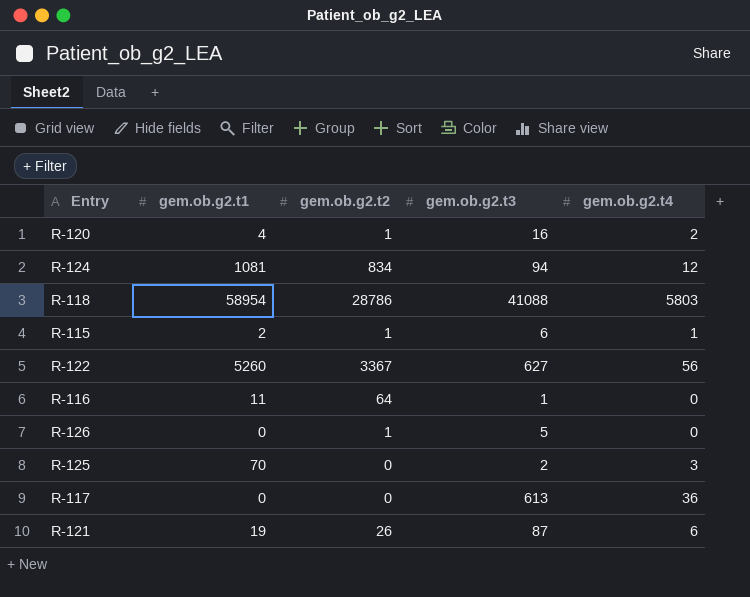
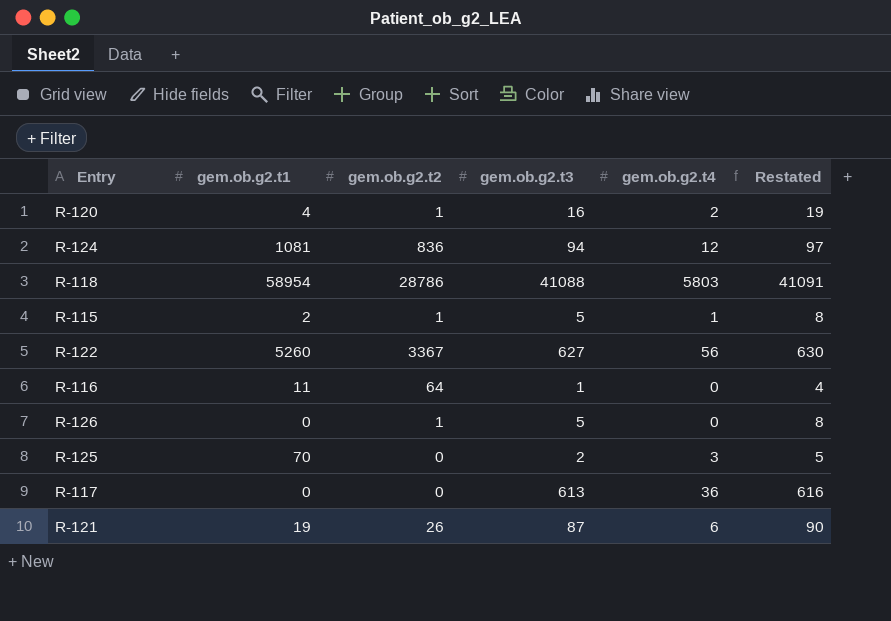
column Restated | formula: none -> [gem.ob.g2.t3] + 3
R-124 | gem.ob.g2.t2: 834 -> 836
R-115 | gem.ob.g2.t3: 6 -> 5

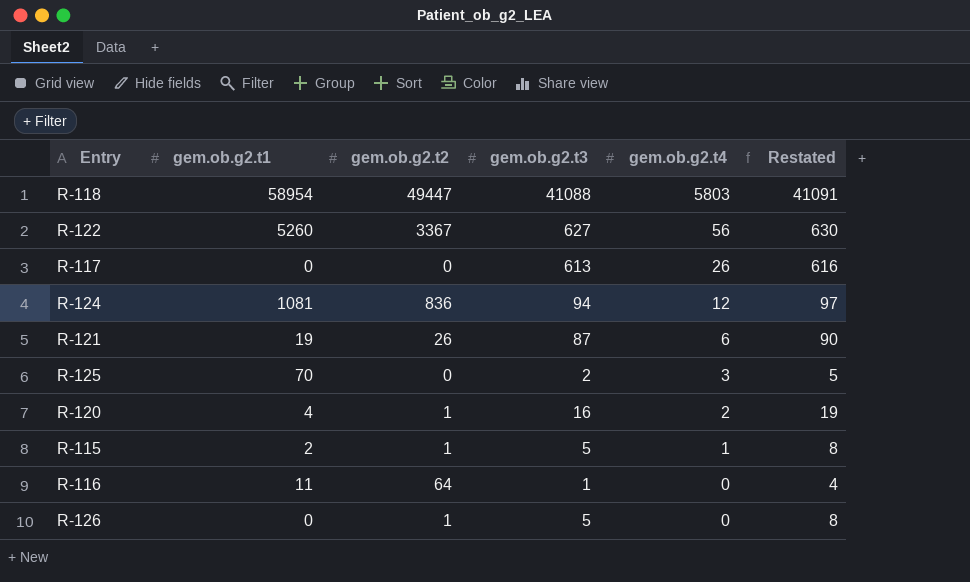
row order: none -> gem.ob.g2.t4 descending
R-118 | gem.ob.g2.t2: 28786 -> 49447
R-117 | gem.ob.g2.t4: 36 -> 26

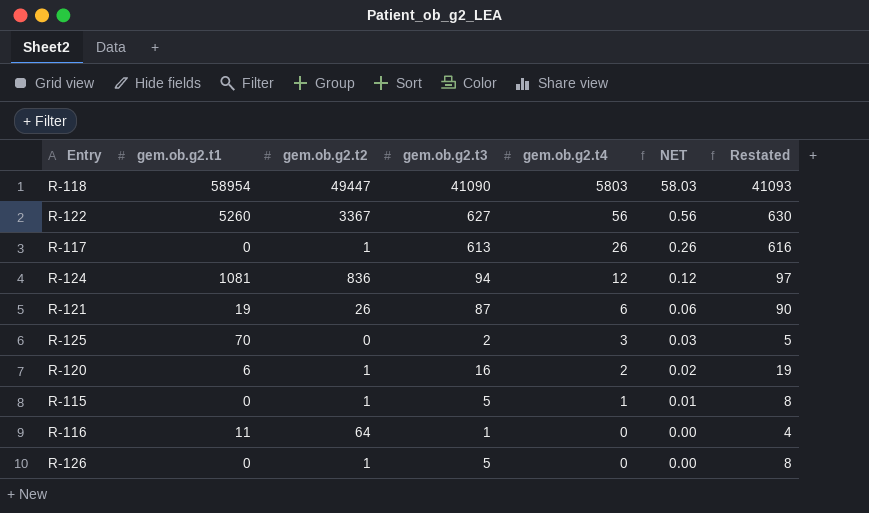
column NET | formula: none -> [gem.ob.g2.t4] * 0.01
R-118 | gem.ob.g2.t3: 41088 -> 41090
R-118 | Restated: 41091 -> 41093
R-117 | gem.ob.g2.t2: 0 -> 1
R-120 | gem.ob.g2.t1: 4 -> 6
R-115 | gem.ob.g2.t1: 2 -> 0

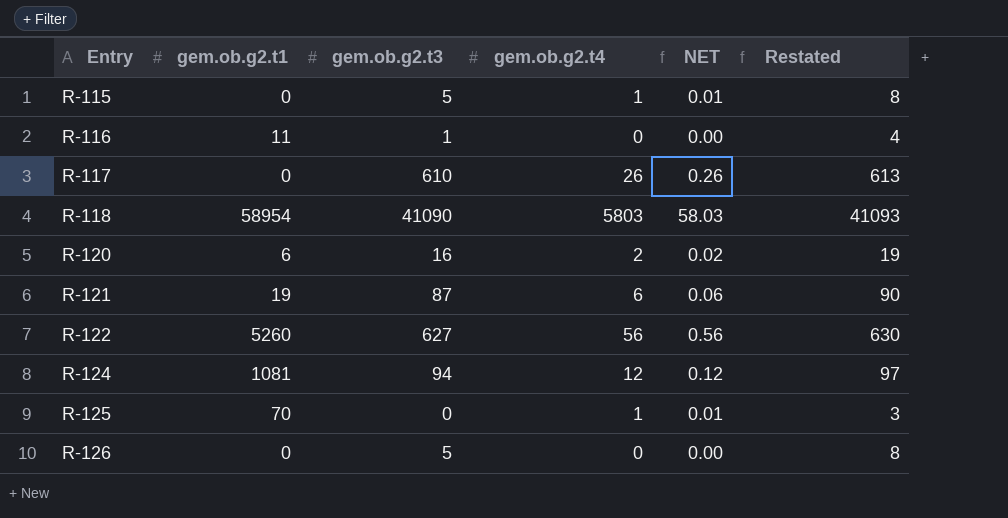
row order: gem.ob.g2.t4 descending -> Entry ascending
column gem.ob.g2.t2 | position: 3 -> none
R-117 | gem.ob.g2.t3: 613 -> 610
R-117 | Restated: 616 -> 613
R-125 | gem.ob.g2.t3: 2 -> 0
R-125 | gem.ob.g2.t4: 3 -> 1
R-125 | NET: 0.03 -> 0.01
R-125 | Restated: 5 -> 3

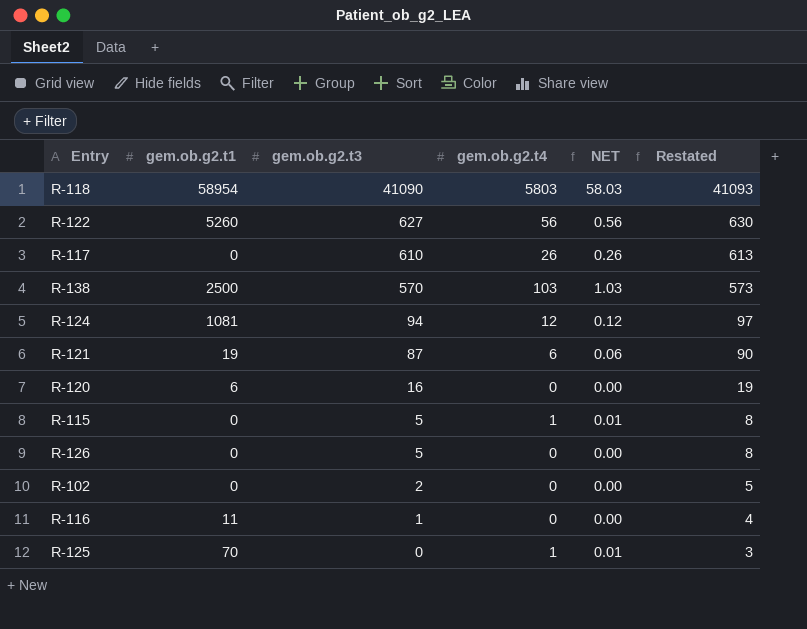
row order: Entry ascending -> gem.ob.g2.t3 descending
row R-138: none -> 2500 | 570 | 103 | 1.03 | 573
R-120 | gem.ob.g2.t4: 2 -> 0
R-120 | NET: 0.02 -> 0.00
row R-102: none -> 0 | 2 | 0 | 0.00 | 5

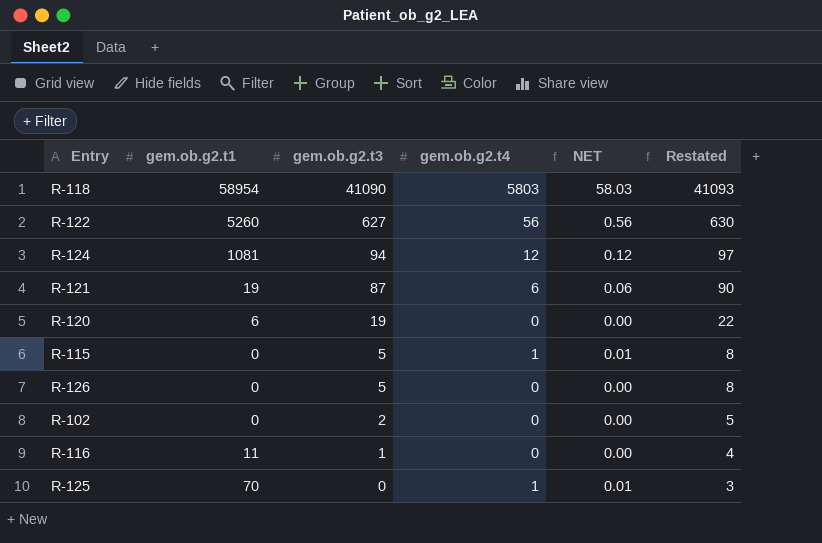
row R-117: 0 | 610 | 26 | 0.26 | 613 -> none
row R-138: 2500 | 570 | 103 | 1.03 | 573 -> none
R-120 | gem.ob.g2.t3: 16 -> 19
R-120 | Restated: 19 -> 22

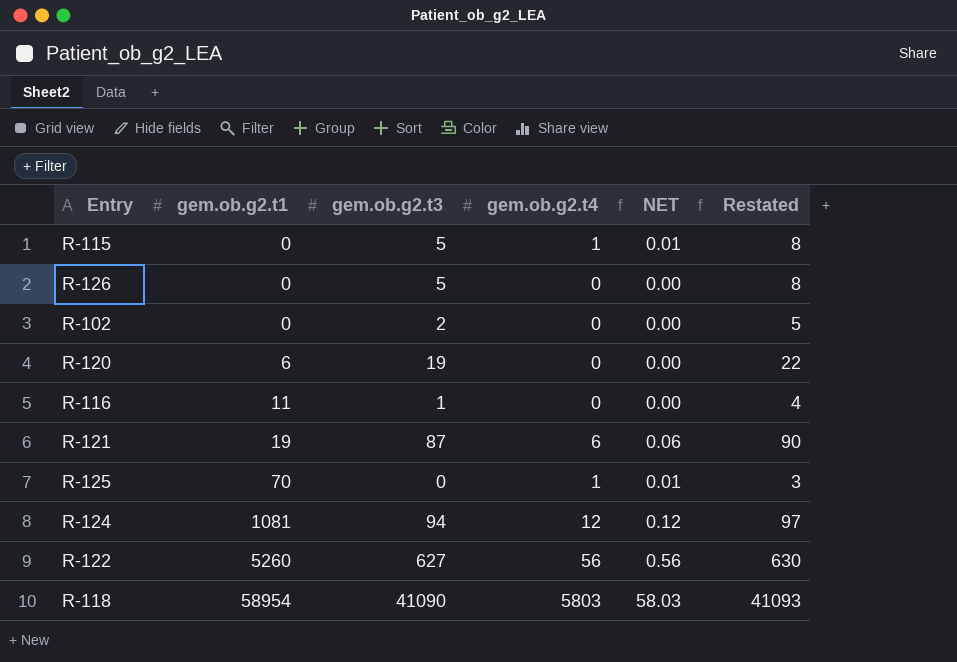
row order: gem.ob.g2.t3 descending -> gem.ob.g2.t1 ascending

